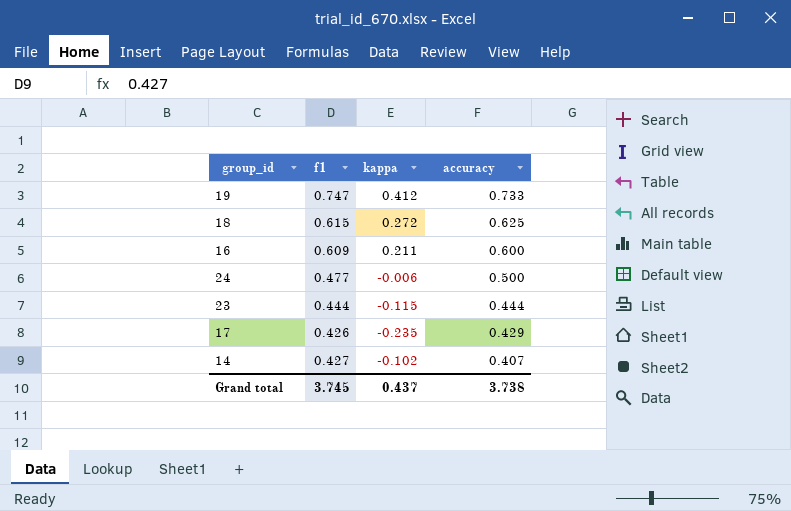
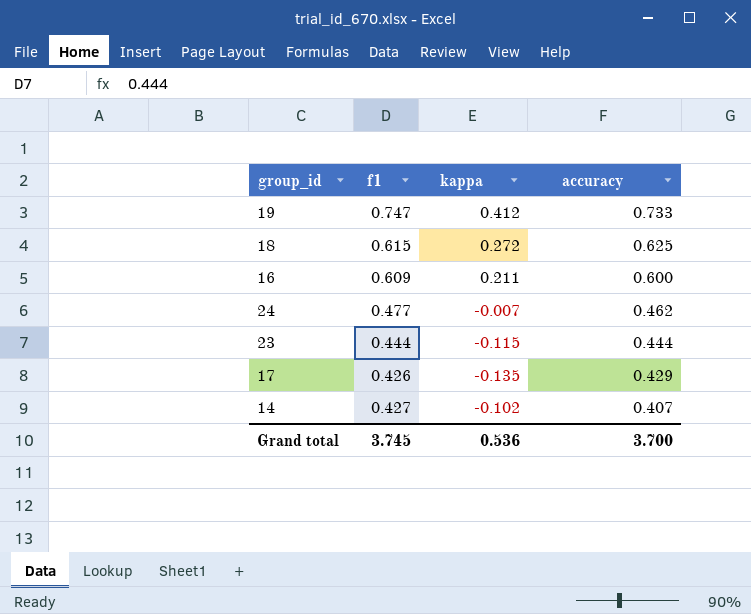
24 | kappa: -0.006 -> -0.007
24 | accuracy: 0.500 -> 0.462
17 | kappa: -0.235 -> -0.135
Grand total | kappa: 0.437 -> 0.536
Grand total | accuracy: 3.738 -> 3.700

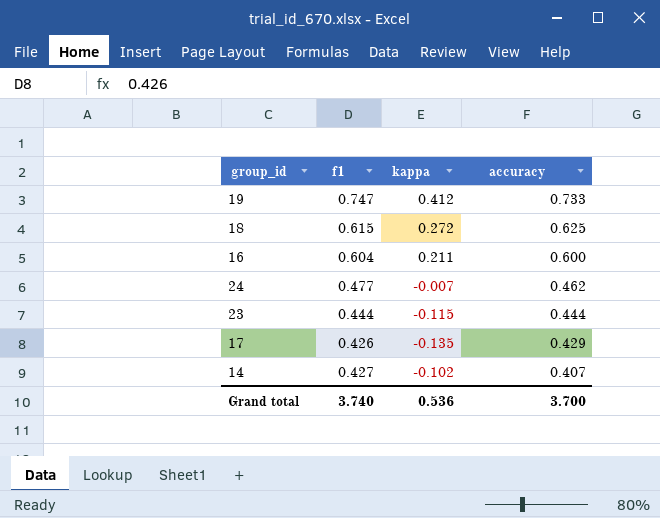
16 | f1: 0.609 -> 0.604
Grand total | f1: 3.745 -> 3.740

